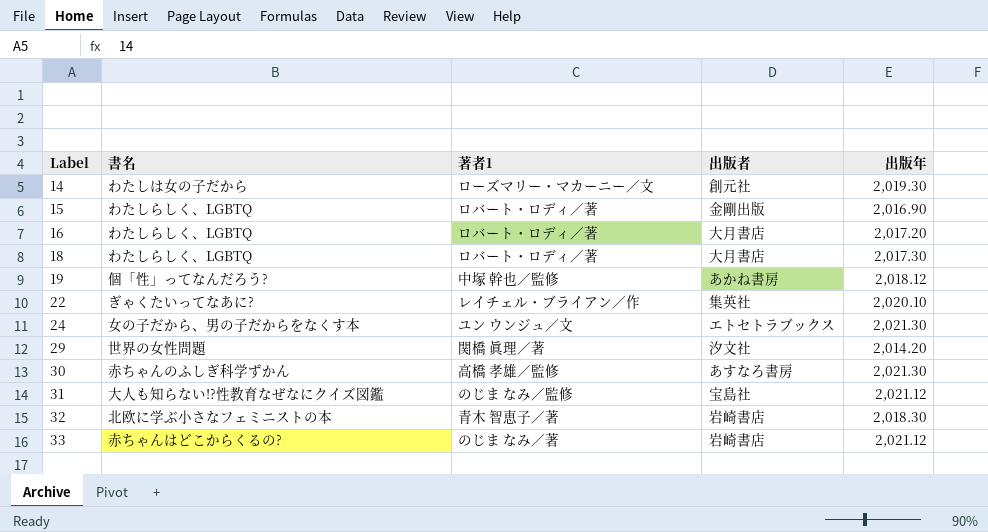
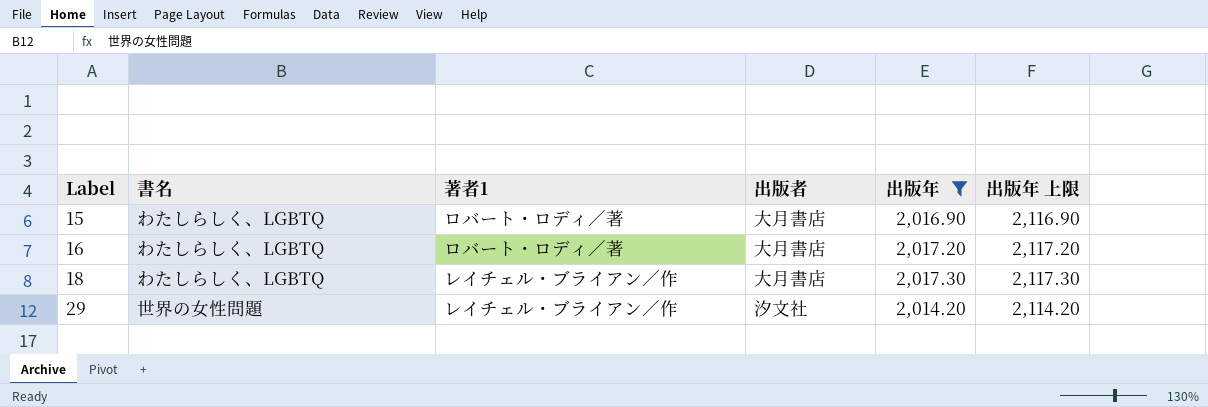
filter: none -> 出版年 <= 2,017.30
column 出版年 上限 | formula: none -> [出版年] + 100
15 | 出版者: 金剛出版 -> 大月書店
18 | 著者1: ロバート・ロディ／著 -> レイチェル・ブライアン／作
29 | 著者1: 関橋 眞理／著 -> レイチェル・ブライアン／作

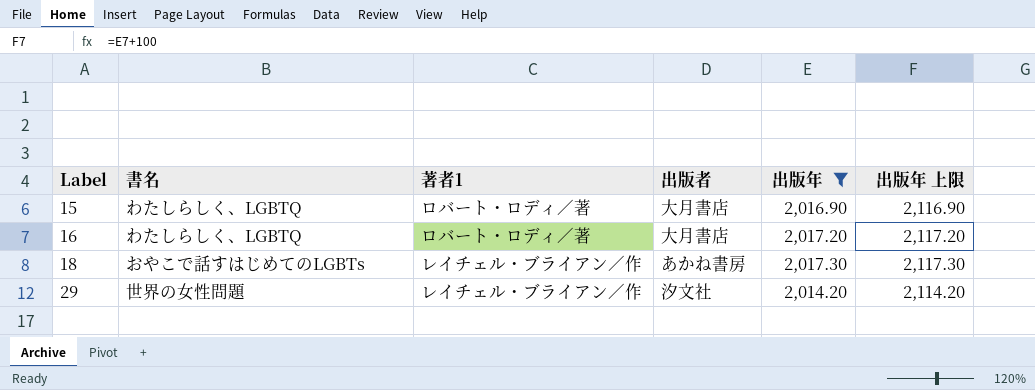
18 | 書名: わたしらしく、LGBTQ -> おやこで話すはじめてのLGBTs
18 | 出版者: 大月書店 -> あかね書房

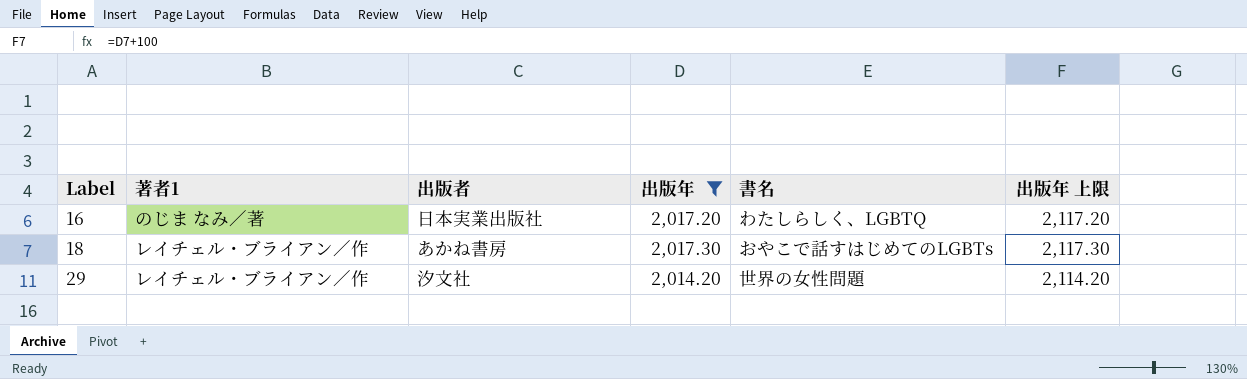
column 書名 | position: 2 -> 5
row 15: わたしらしく、LGBTQ | ロバート・ロディ／著 | 大月書店 | 2,016.90 | 2,116.90 -> none
16 | 著者1: ロバート・ロディ／著 -> のじま なみ／著
16 | 出版者: 大月書店 -> 日本実業出版社

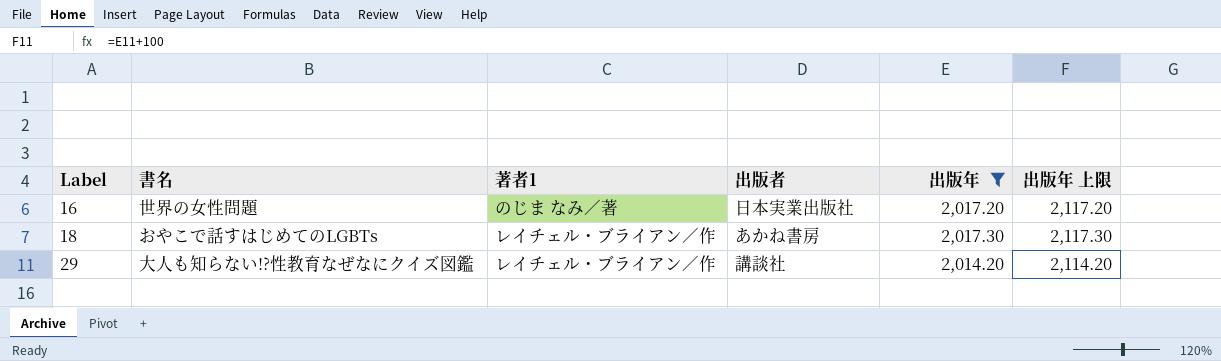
column 書名 | position: 5 -> 2
16 | 書名: わたしらしく、LGBTQ -> 世界の女性問題
29 | 書名: 世界の女性問題 -> 大人も知らない!?性教育なぜなにクイズ図鑑
29 | 出版者: 汐文社 -> 講談社

